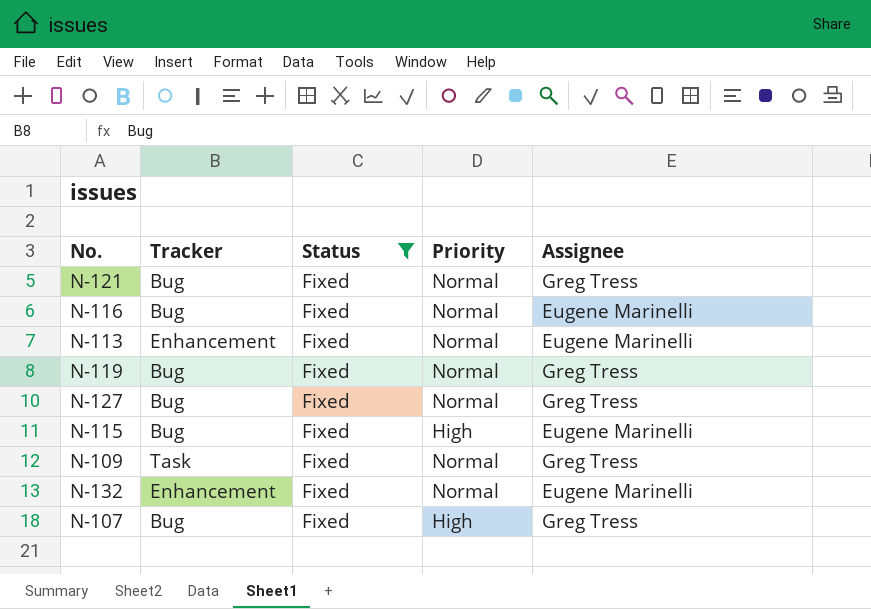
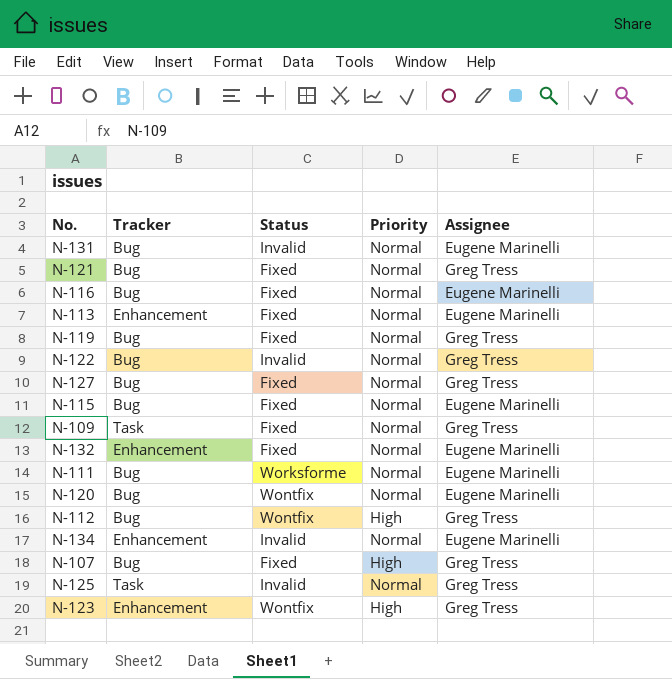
filter: Status = Fixed -> none
N-115 | Priority: High -> Normal

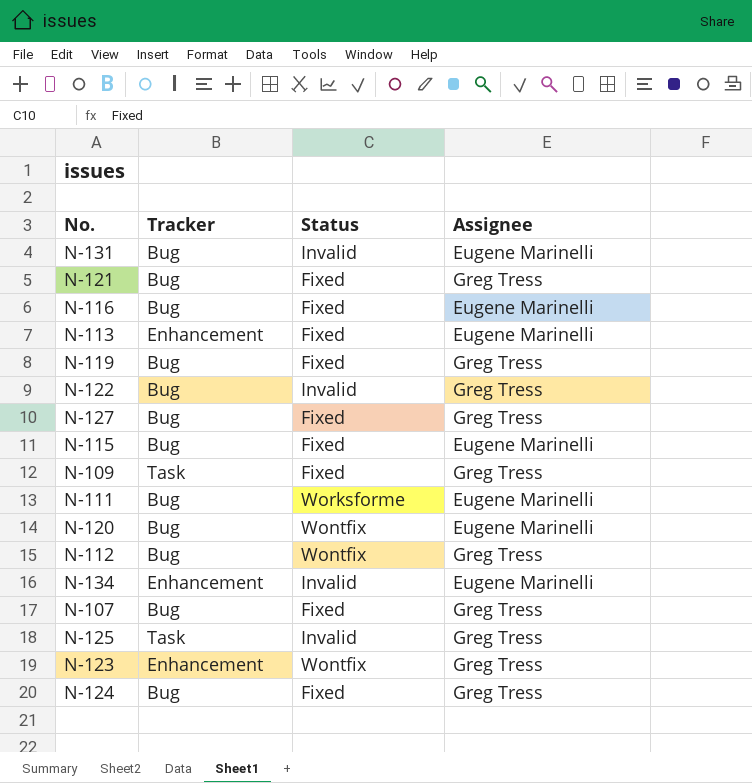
column Priority | position: 4 -> none
row N-132: Enhancement | Fixed | Normal | Eugene Marinelli -> none
row N-124: none -> Bug | Fixed | Greg Tress

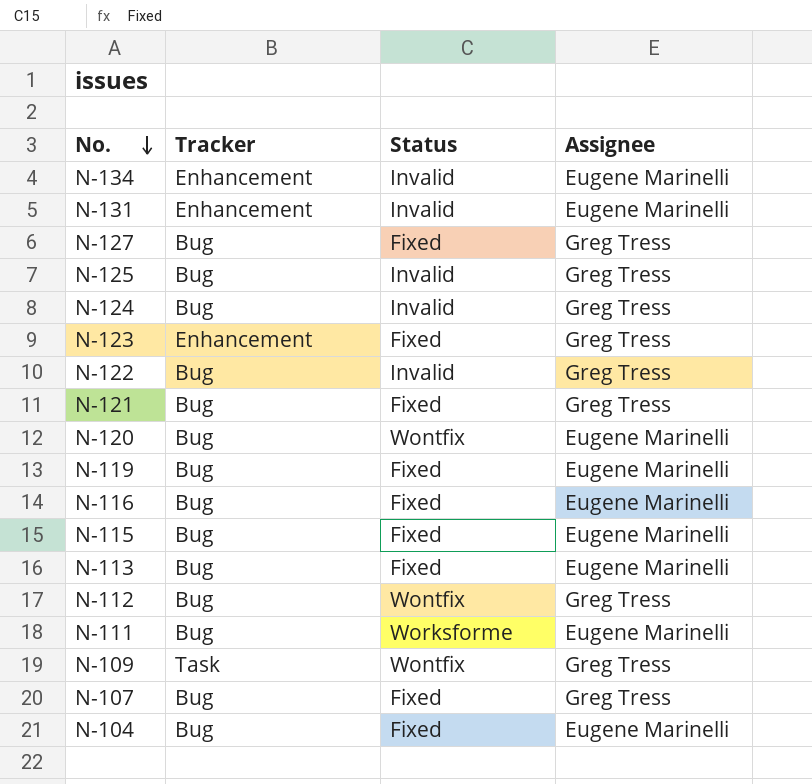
row order: none -> No. descending
N-131 | Tracker: Bug -> Enhancement
N-125 | Tracker: Task -> Bug
N-124 | Status: Fixed -> Invalid
N-123 | Status: Wontfix -> Fixed
N-119 | Assignee: Greg Tress -> Eugene Marinelli
N-113 | Tracker: Enhancement -> Bug
N-109 | Status: Fixed -> Wontfix
row N-104: none -> Bug | Fixed | Eugene Marinelli

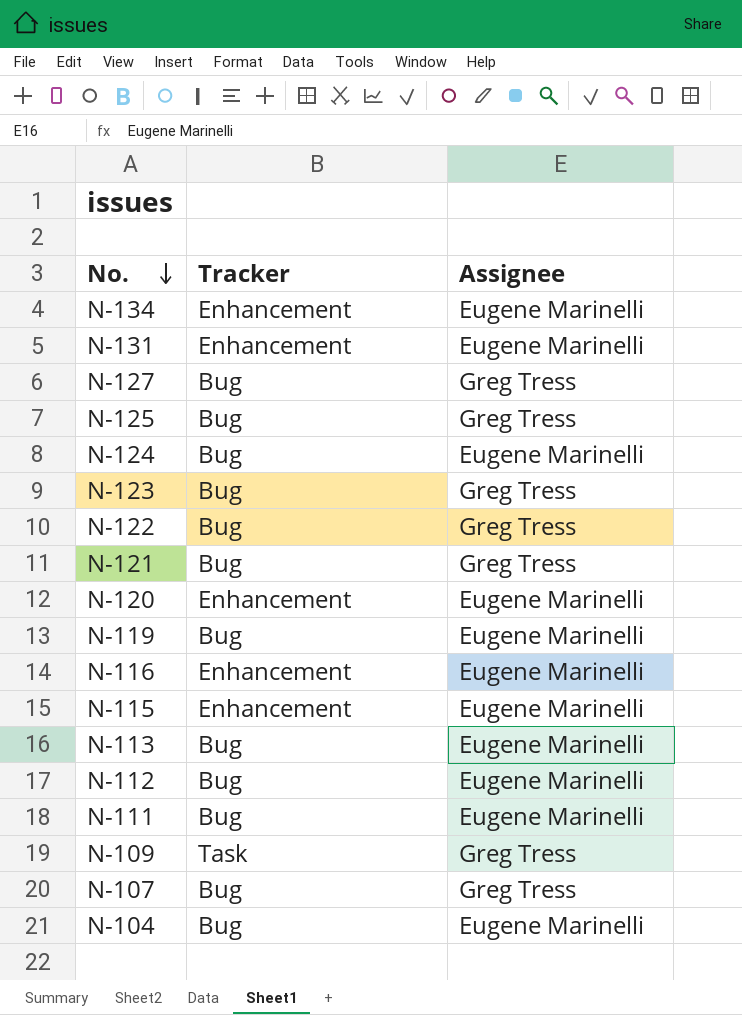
column Status | position: 3 -> none
N-124 | Assignee: Greg Tress -> Eugene Marinelli
N-123 | Tracker: Enhancement -> Bug
N-120 | Tracker: Bug -> Enhancement
N-116 | Tracker: Bug -> Enhancement
N-115 | Tracker: Bug -> Enhancement
N-112 | Assignee: Greg Tress -> Eugene Marinelli

